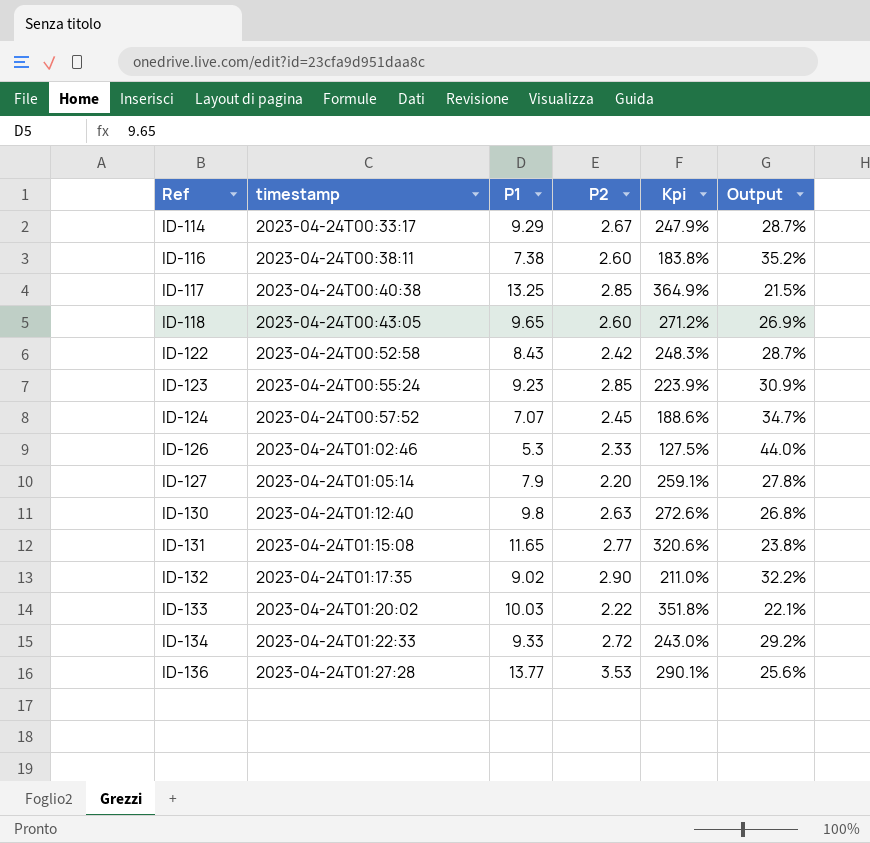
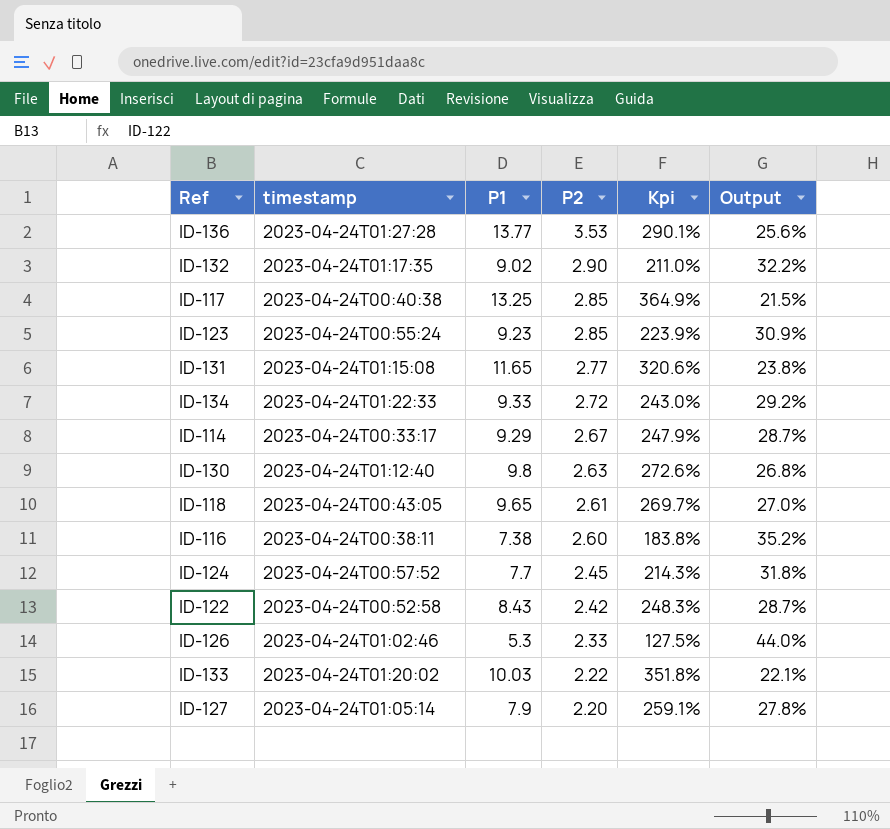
row order: Ref ascending -> P2 descending
ID-118 | P2: 2.60 -> 2.61
ID-118 | Kpi: 271.2% -> 269.7%
ID-118 | Output: 26.9% -> 27.0%
ID-124 | P1: 7.07 -> 7.7
ID-124 | Kpi: 188.6% -> 214.3%
ID-124 | Output: 34.7% -> 31.8%

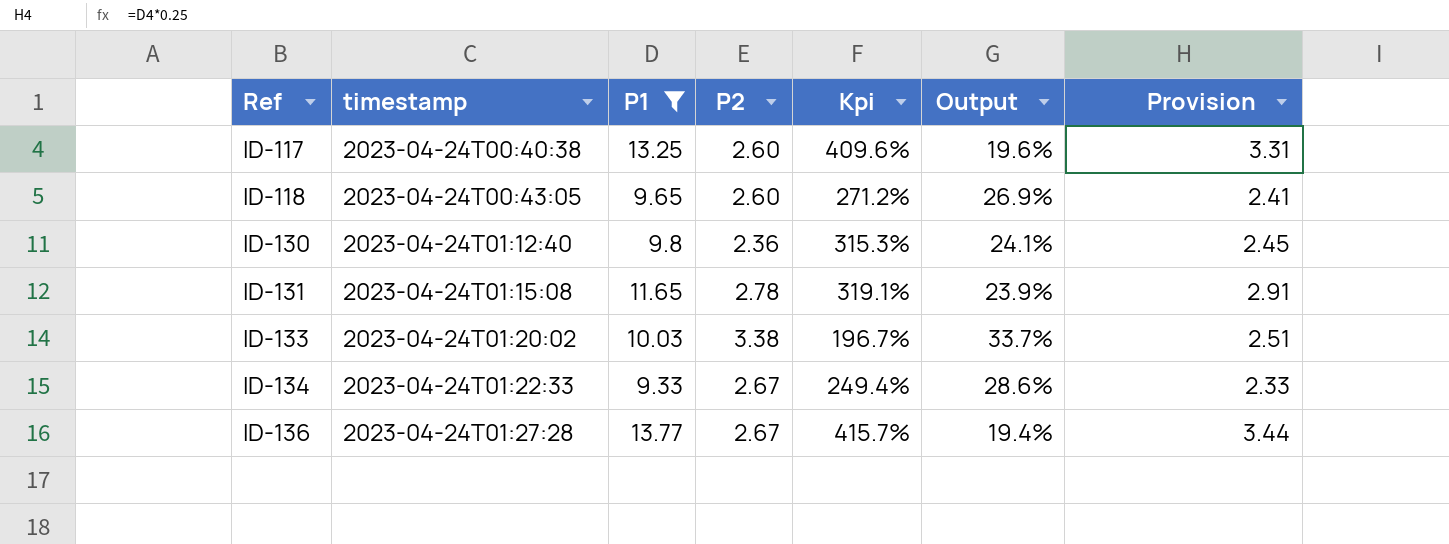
filter: none -> P1 >= 9.33
row order: P2 descending -> Ref ascending
column Provision | formula: none -> [P1] * 0.25
ID-117 | P2: 2.85 -> 2.60
ID-117 | Kpi: 364.9% -> 409.6%
ID-117 | Output: 21.5% -> 19.6%
ID-118 | P2: 2.61 -> 2.60
ID-118 | Kpi: 269.7% -> 271.2%
ID-118 | Output: 27.0% -> 26.9%
ID-130 | P2: 2.63 -> 2.36
ID-130 | Kpi: 272.6% -> 315.3%
ID-130 | Output: 26.8% -> 24.1%
ID-131 | P2: 2.77 -> 2.78
ID-131 | Kpi: 320.6% -> 319.1%
ID-131 | Output: 23.8% -> 23.9%
ID-133 | P2: 2.22 -> 3.38
ID-133 | Kpi: 351.8% -> 196.7%
ID-133 | Output: 22.1% -> 33.7%
ID-134 | P2: 2.72 -> 2.67
ID-134 | Kpi: 243.0% -> 249.4%
ID-134 | Output: 29.2% -> 28.6%
ID-136 | P2: 3.53 -> 2.67
ID-136 | Kpi: 290.1% -> 415.7%
ID-136 | Output: 25.6% -> 19.4%

